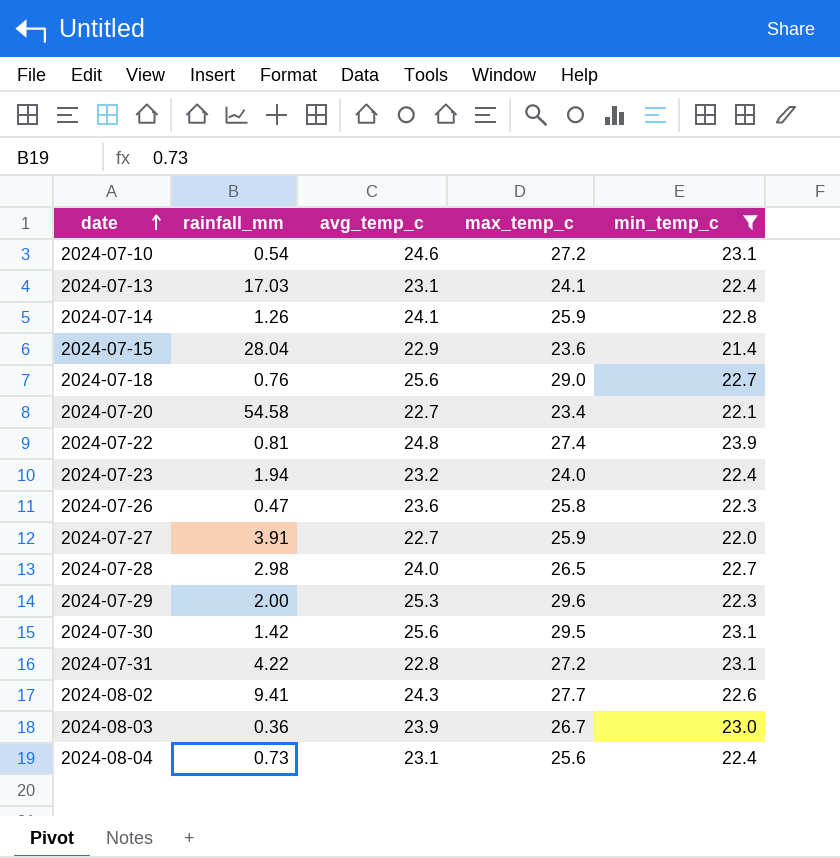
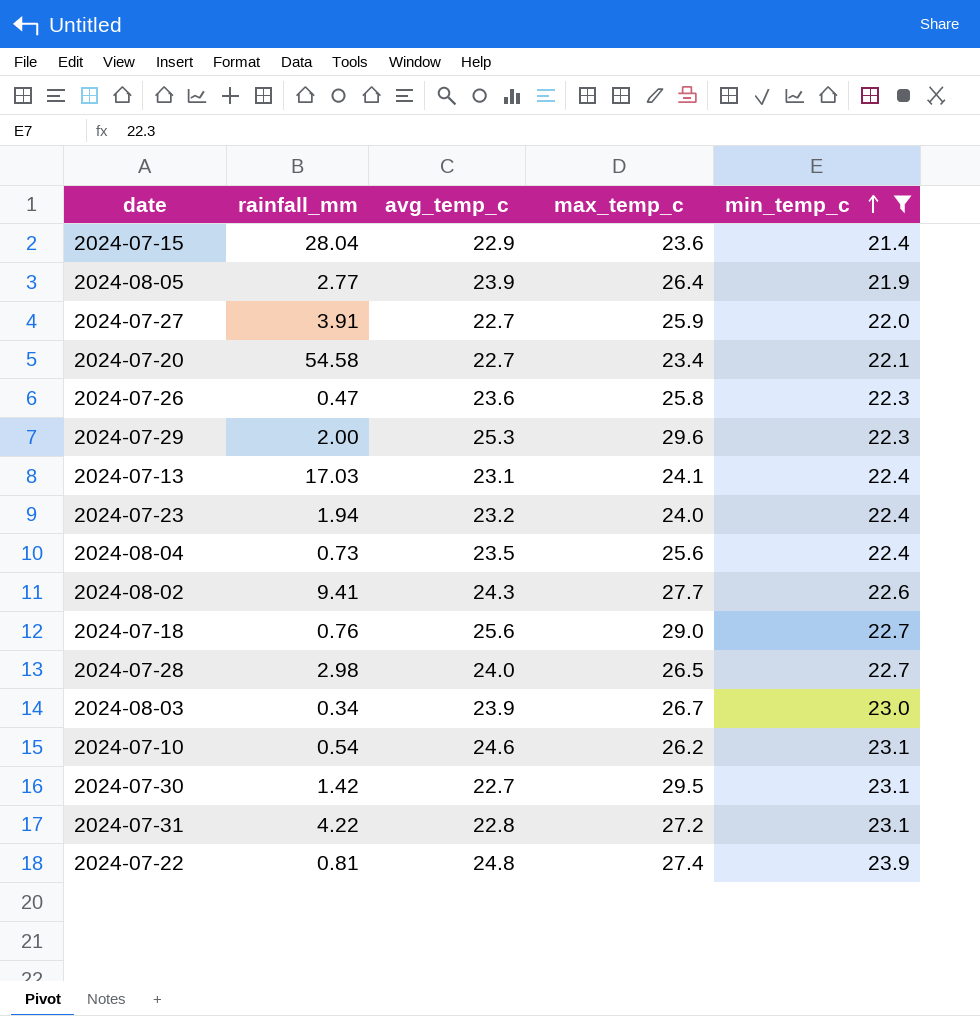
row order: date ascending -> min_temp_c ascending
row 2024-07-14: 1.26 | 24.1 | 25.9 | 22.8 -> none
row 2024-08-05: none -> 2.77 | 23.9 | 26.4 | 21.9
2024-08-04 | avg_temp_c: 23.1 -> 23.5
2024-08-03 | rainfall_mm: 0.36 -> 0.34
2024-07-10 | max_temp_c: 27.2 -> 26.2
2024-07-30 | avg_temp_c: 25.6 -> 22.7

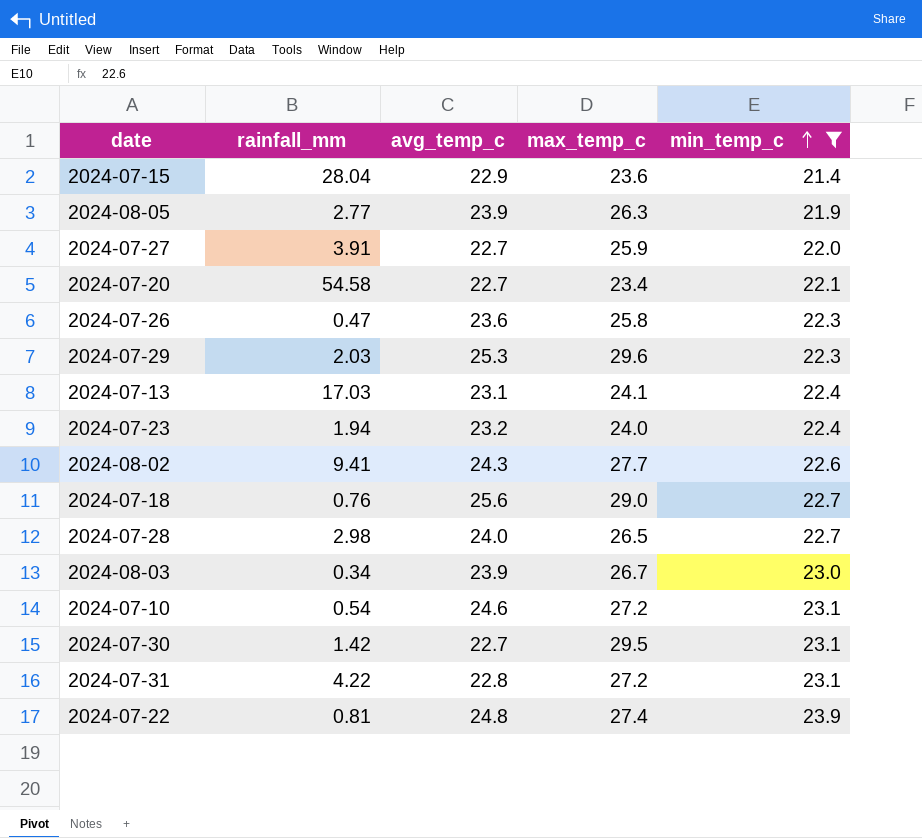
row 2024-08-04: 0.73 | 23.5 | 25.6 | 22.4 -> none
2024-08-05 | max_temp_c: 26.4 -> 26.3
2024-07-29 | rainfall_mm: 2.00 -> 2.03
2024-07-10 | max_temp_c: 26.2 -> 27.2

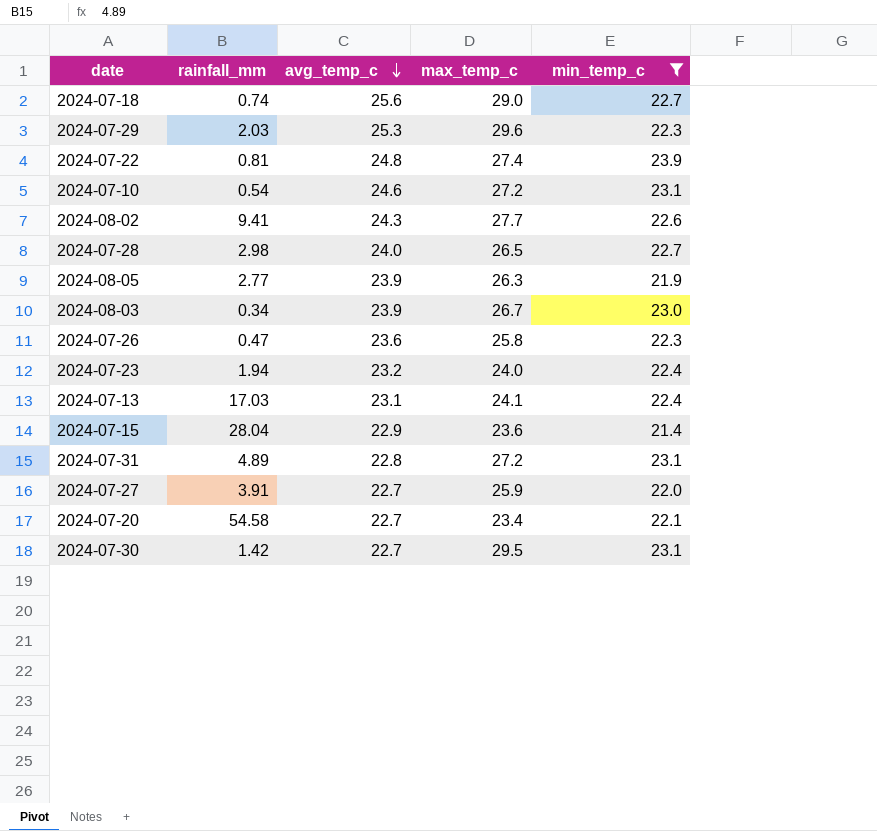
row order: min_temp_c ascending -> avg_temp_c descending
2024-07-18 | rainfall_mm: 0.76 -> 0.74
2024-07-31 | rainfall_mm: 4.22 -> 4.89

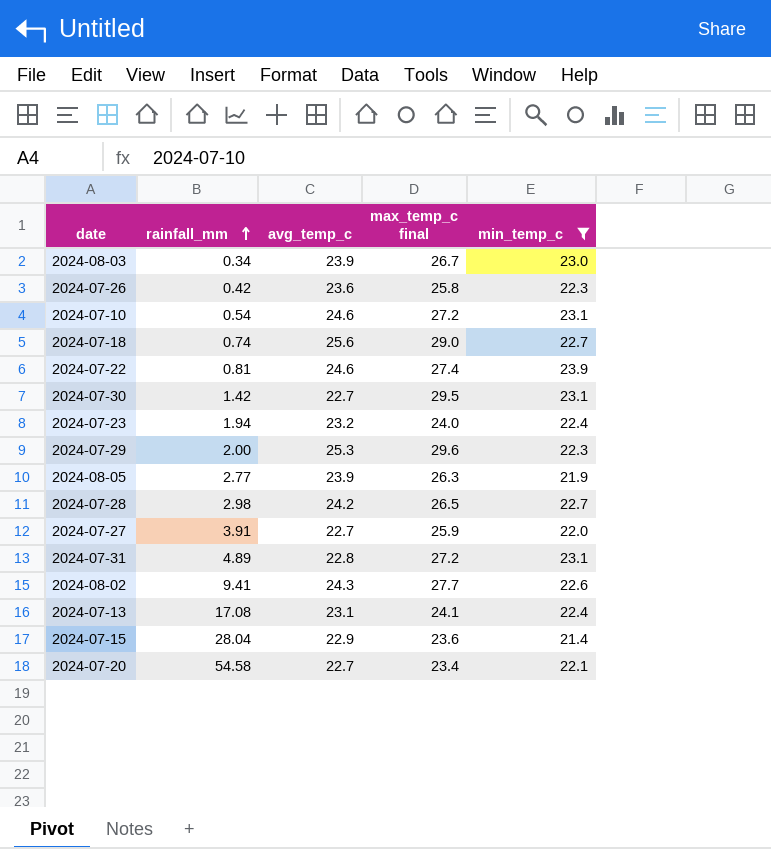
row order: avg_temp_c descending -> rainfall_mm ascending
column name: max_temp_c -> max_temp_c final
2024-07-26 | rainfall_mm: 0.47 -> 0.42
2024-07-22 | avg_temp_c: 24.8 -> 24.6
2024-07-29 | rainfall_mm: 2.03 -> 2.00
2024-07-28 | avg_temp_c: 24.0 -> 24.2
2024-07-13 | rainfall_mm: 17.03 -> 17.08

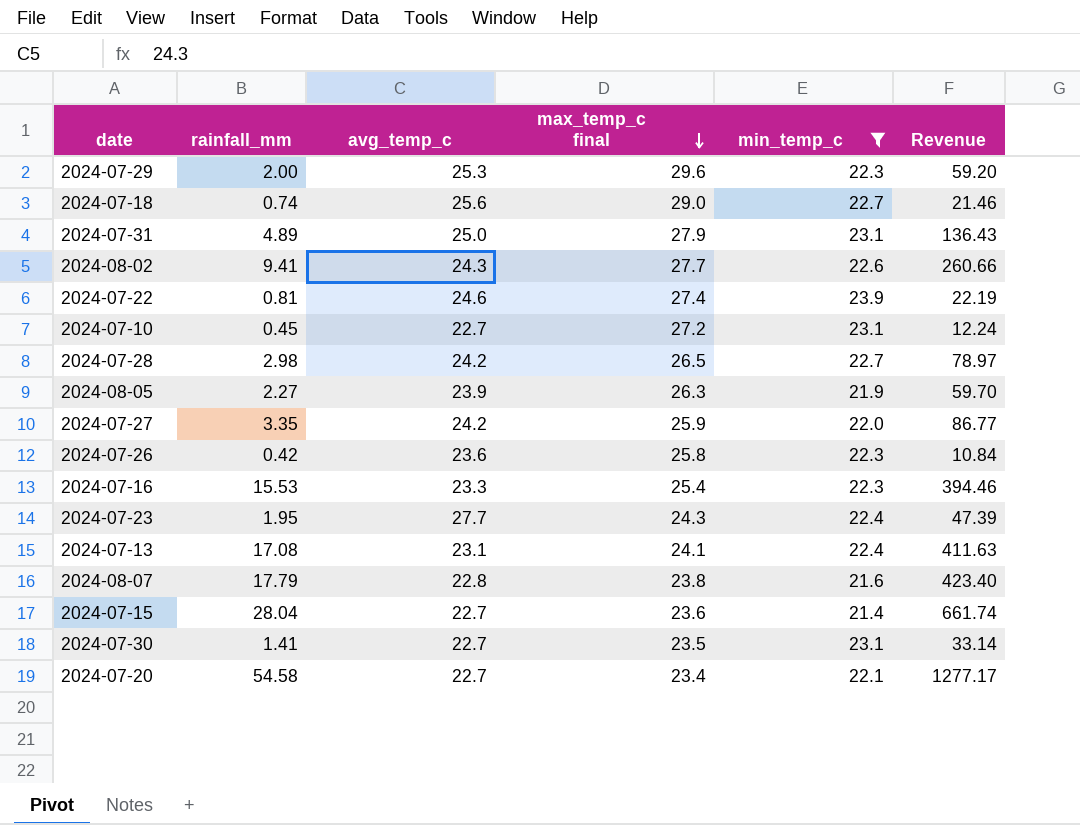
row order: rainfall_mm ascending -> max_temp_c final descending
column Revenue | formula: none -> [rainfall_mm] * [max_temp_c final]
row 2024-08-03: 0.34 | 23.9 | 26.7 | 23.0 -> none
2024-07-31 | avg_temp_c: 22.8 -> 25.0
2024-07-31 | max_temp_c final: 27.2 -> 27.9
2024-07-10 | rainfall_mm: 0.54 -> 0.45
2024-07-10 | avg_temp_c: 24.6 -> 22.7
2024-08-05 | rainfall_mm: 2.77 -> 2.27
2024-07-27 | rainfall_mm: 3.91 -> 3.35
2024-07-27 | avg_temp_c: 22.7 -> 24.2
row 2024-07-16: none -> 15.53 | 23.3 | 25.4 | 22.3 | 394.46
2024-07-23 | rainfall_mm: 1.94 -> 1.95
2024-07-23 | avg_temp_c: 23.2 -> 27.7
2024-07-23 | max_temp_c final: 24.0 -> 24.3
row 2024-08-07: none -> 17.79 | 22.8 | 23.8 | 21.6 | 423.40
2024-07-15 | avg_temp_c: 22.9 -> 22.7
2024-07-30 | rainfall_mm: 1.42 -> 1.41
2024-07-30 | max_temp_c final: 29.5 -> 23.5

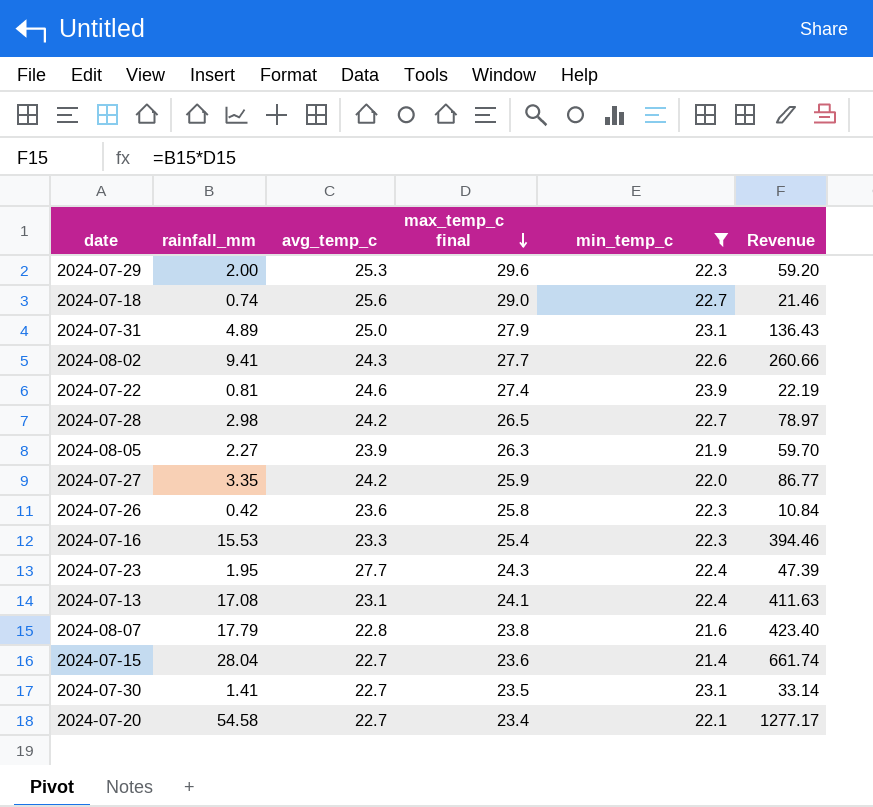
row 2024-07-10: 0.45 | 22.7 | 27.2 | 23.1 | 12.24 -> none

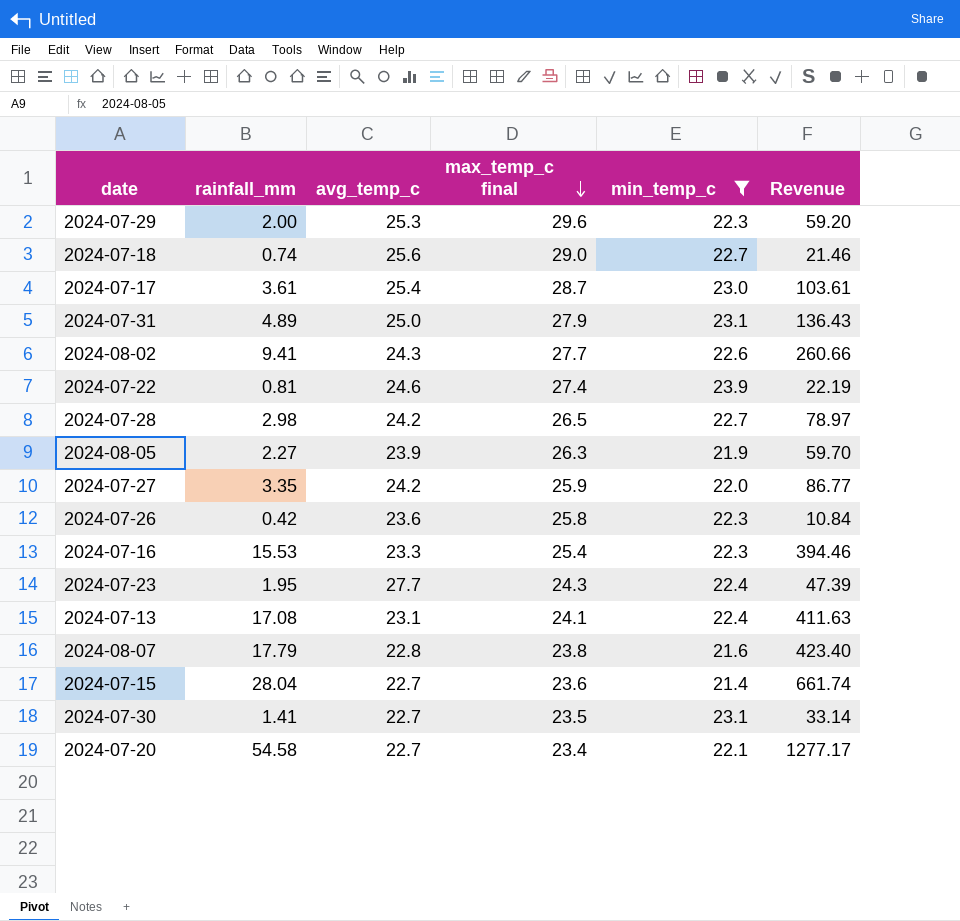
row 2024-07-17: none -> 3.61 | 25.4 | 28.7 | 23.0 | 103.61

